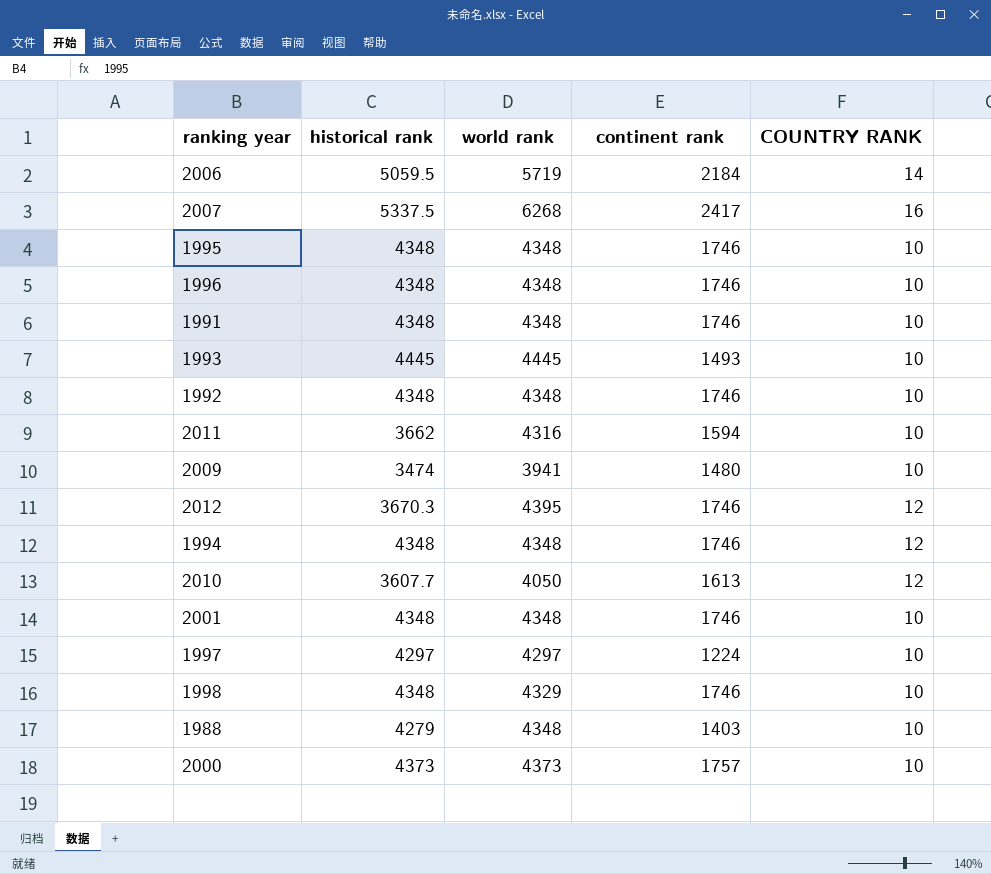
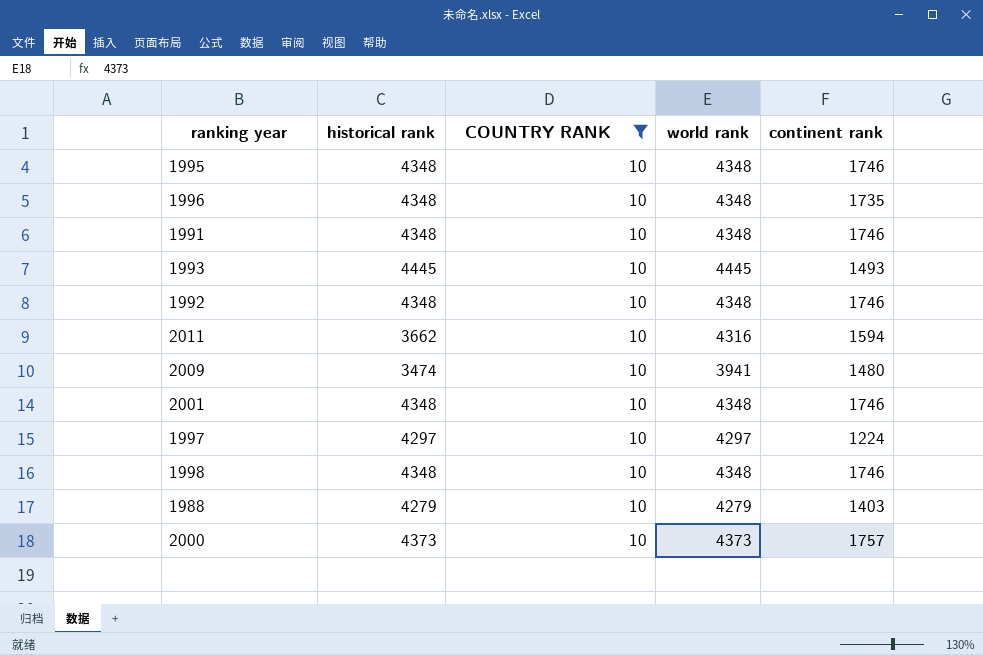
filter: none -> COUNTRY RANK = 10
column COUNTRY RANK | position: 5 -> 3
1996 | continent rank: 1746 -> 1735
1998 | world rank: 4329 -> 4348
1988 | world rank: 4348 -> 4279

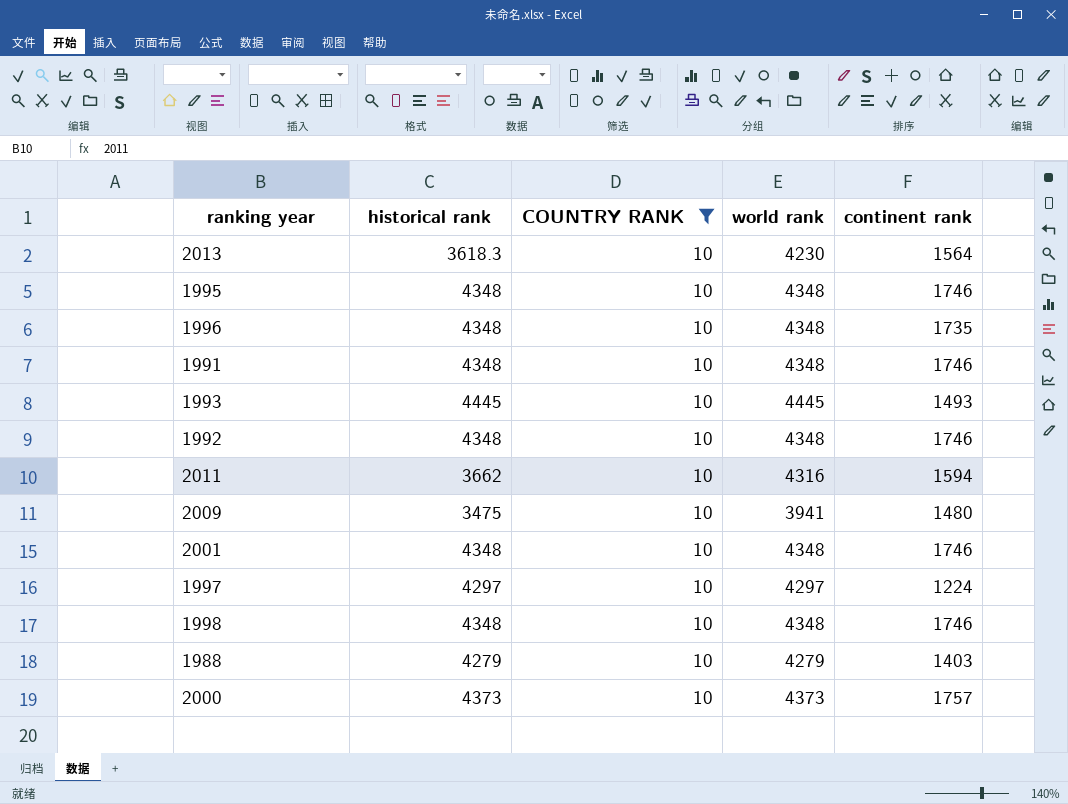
row 2013: none -> 3618.3 | 10 | 4230 | 1564
2009 | historical rank: 3474 -> 3475

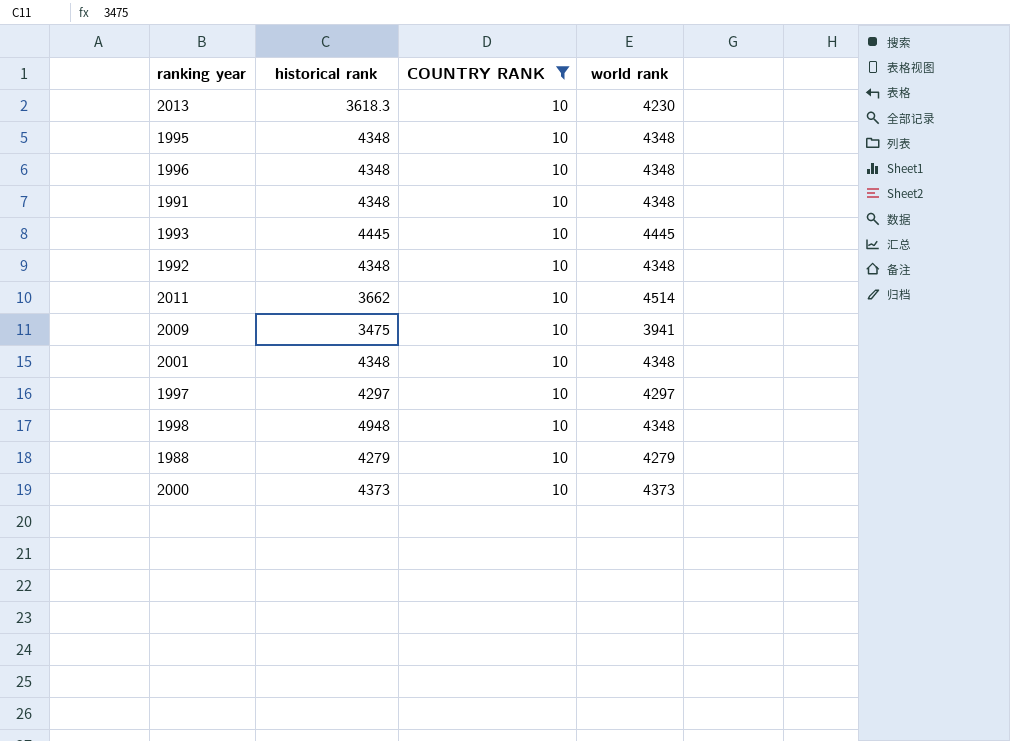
column continent rank | position: 5 -> none
2011 | world rank: 4316 -> 4514
1998 | historical rank: 4348 -> 4948

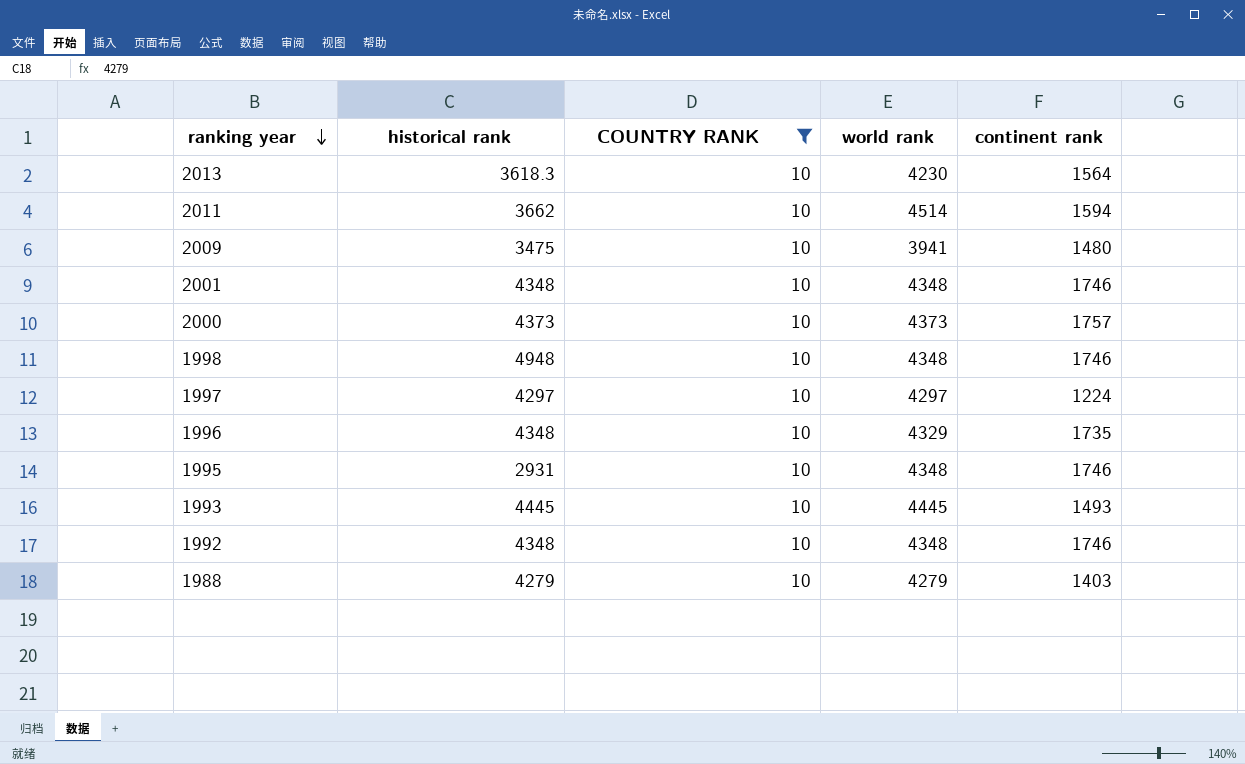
row order: none -> ranking year descending
column continent rank | position: none -> 5
row 1991: 4348 | 10 | 4348 -> none
1996 | world rank: 4348 -> 4329
1995 | historical rank: 4348 -> 2931

